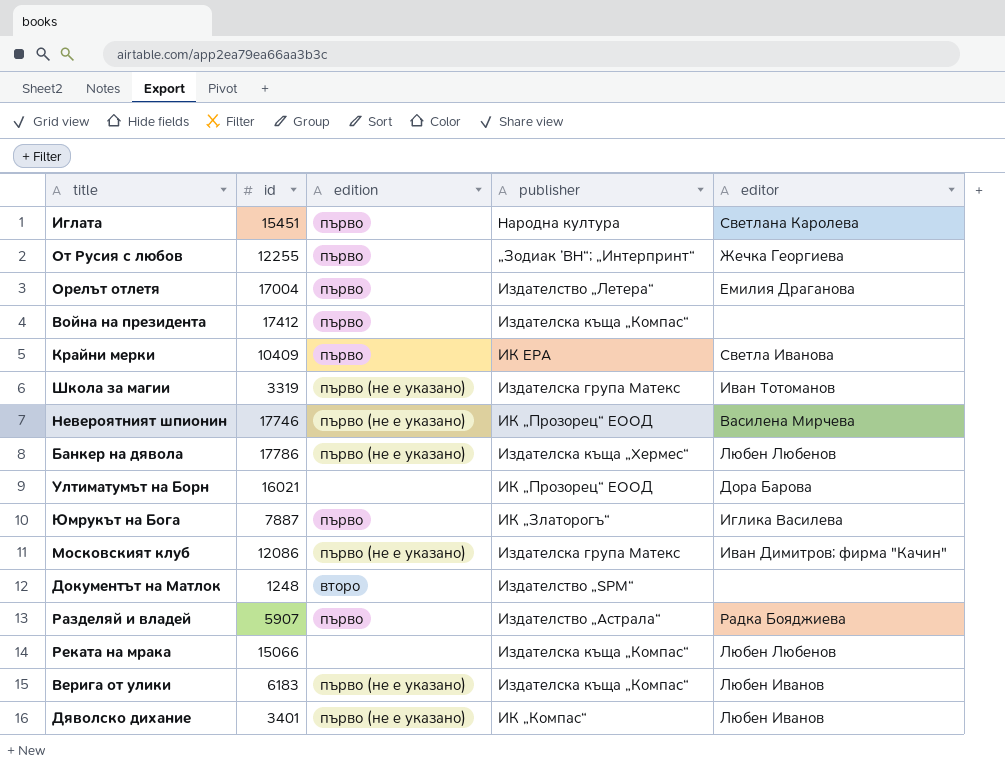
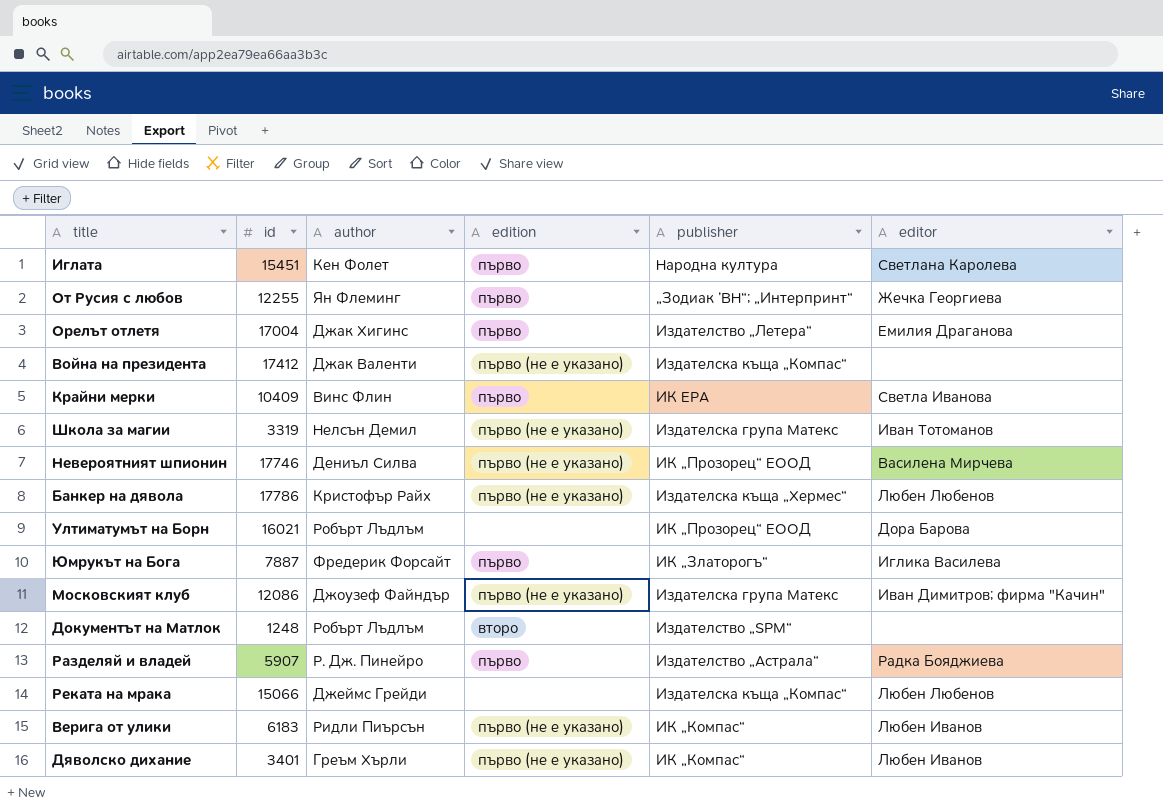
column author | position: none -> 3
Война на президента | edition: първо -> първо (не е указано)
Верига от улики | publisher: Издателска къща „Компас“ -> ИК „Компас“

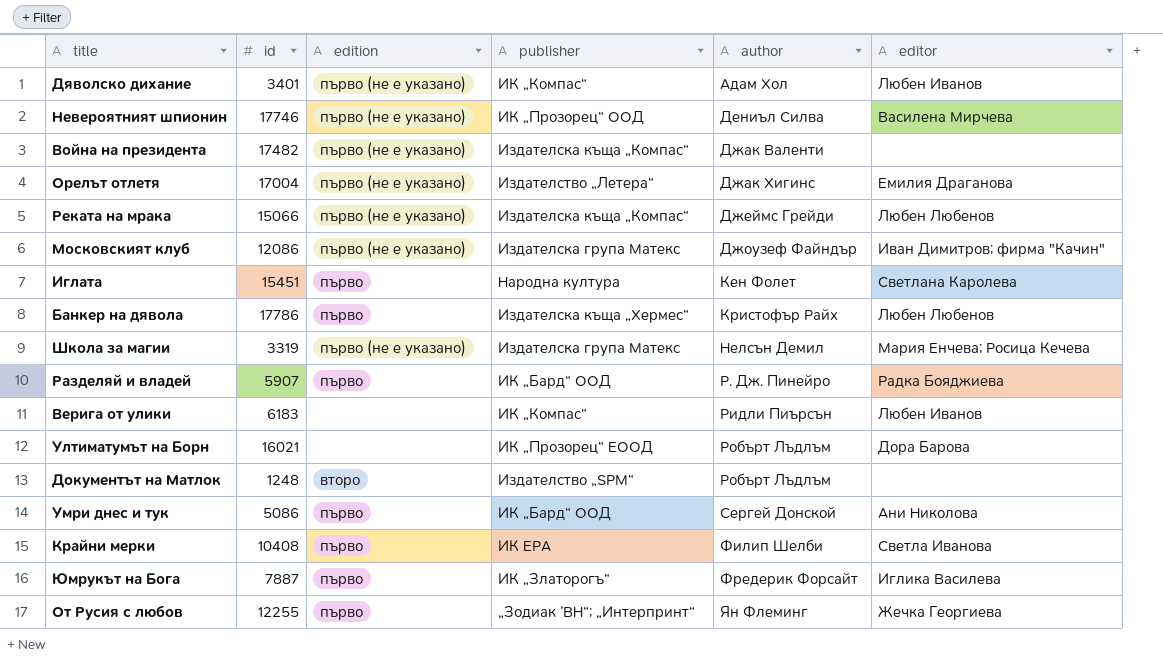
row order: none -> author ascending
column author | position: 3 -> 5
Дяволско дихание | author: Греъм Хърли -> Адам Хол
Невероятният шпионин | publisher: ИК „Прозорец“ ЕООД -> ИК „Прозорец“ ООД
Война на президента | id: 17412 -> 17482
Орелът отлетя | edition: първо -> първо (не е указано)
Реката на мрака | edition: none -> първо (не е указано)
Банкер на дявола | edition: първо (не е указано) -> първо
Школа за магии | editor: Иван Тотоманов -> Мария Енчева; Росица Кечева
Разделяй и владей | publisher: Издателство „Астрала“ -> ИК „Бард“ ООД
Верига от улики | edition: първо (не е указано) -> none
row Умри днес и тук: none -> 5086 | първо | ИК „Бард“ ООД | Сергей Донской | Ани Николова
Крайни мерки | id: 10409 -> 10408
Крайни мерки | author: Винс Флин -> Филип Шелби

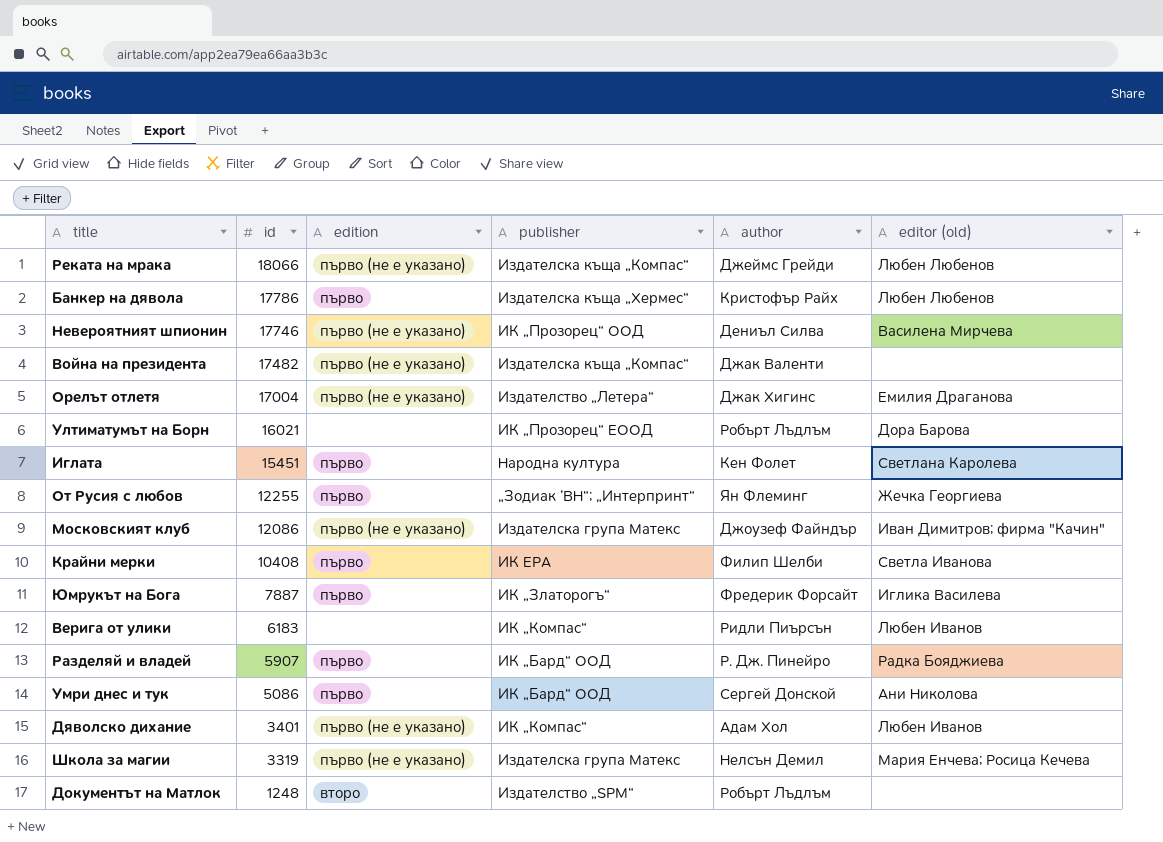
row order: author ascending -> id descending
column name: editor -> editor (old)
Реката на мрака | id: 15066 -> 18066

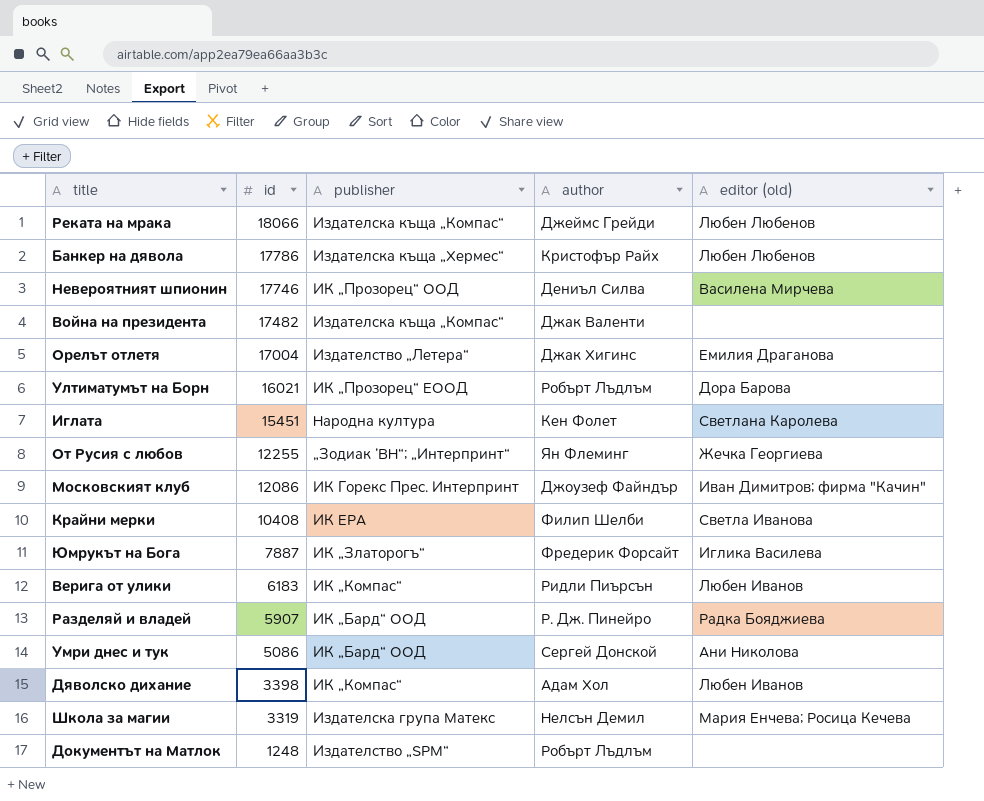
column edition | position: 3 -> none
Московският клуб | publisher: Издателска група Матекс -> ИК Горекс Прес. Интерпринт
Дяволско дихание | id: 3401 -> 3398

